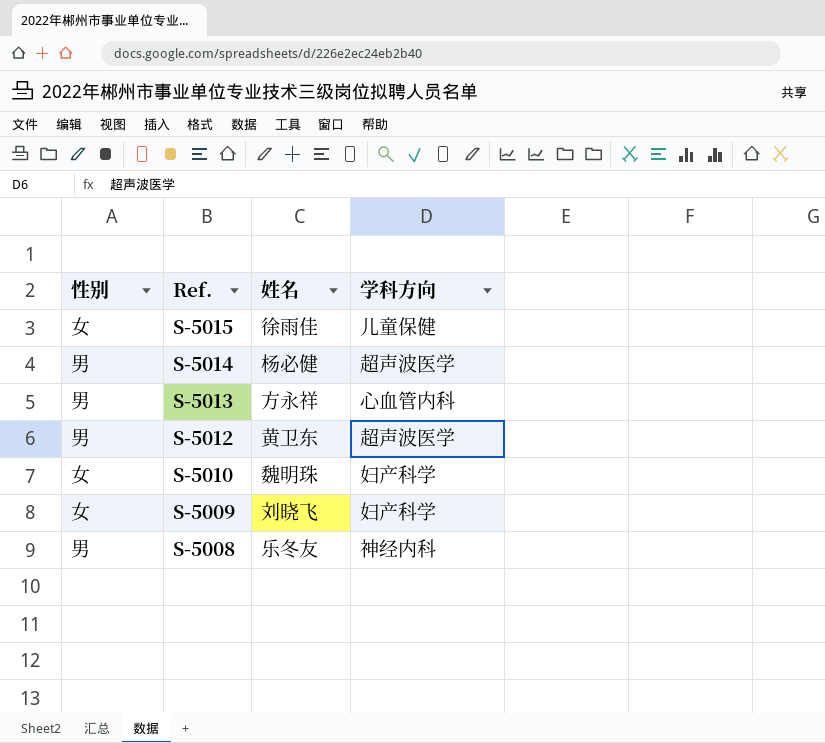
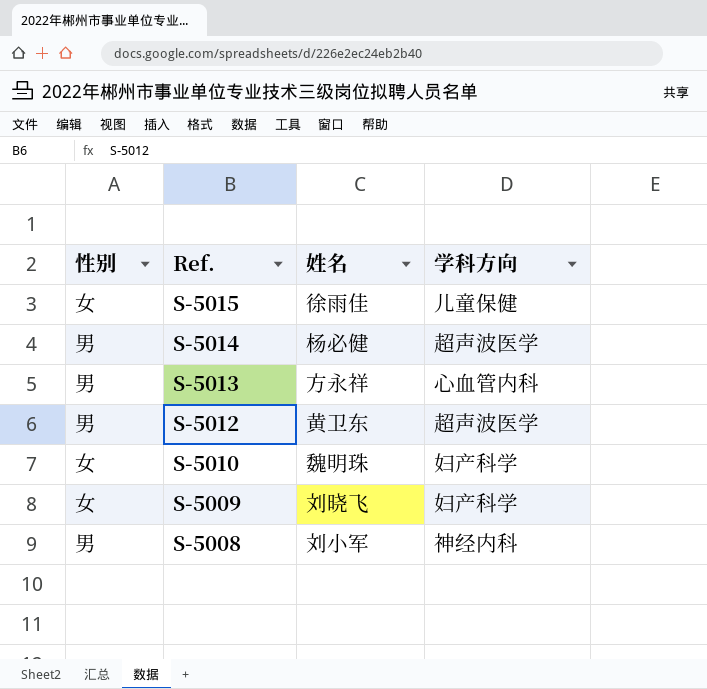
S-5008 | 姓名: 乐冬友 -> 刘小军

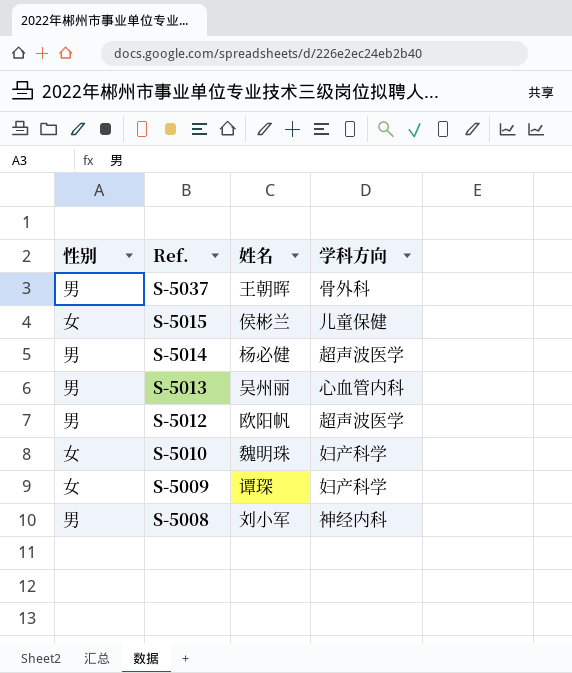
row S-5037: none -> 男 | 王朝晖 | 骨外科
S-5015 | 姓名: 徐雨佳 -> 侯彬兰
S-5013 | 姓名: 方永祥 -> 吴州丽
S-5012 | 姓名: 黄卫东 -> 欧阳帆
S-5009 | 姓名: 刘晓飞 -> 谭琛

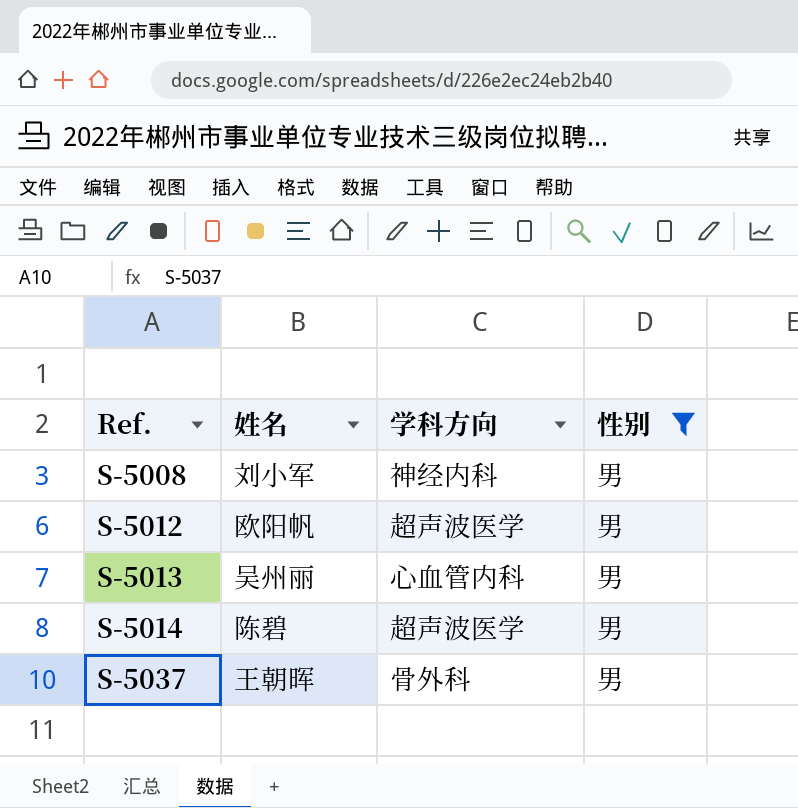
filter: none -> 性别 = 男
row order: Ref. descending -> Ref. ascending
column 性别 | position: 1 -> 4
S-5014 | 姓名: 杨必健 -> 陈碧

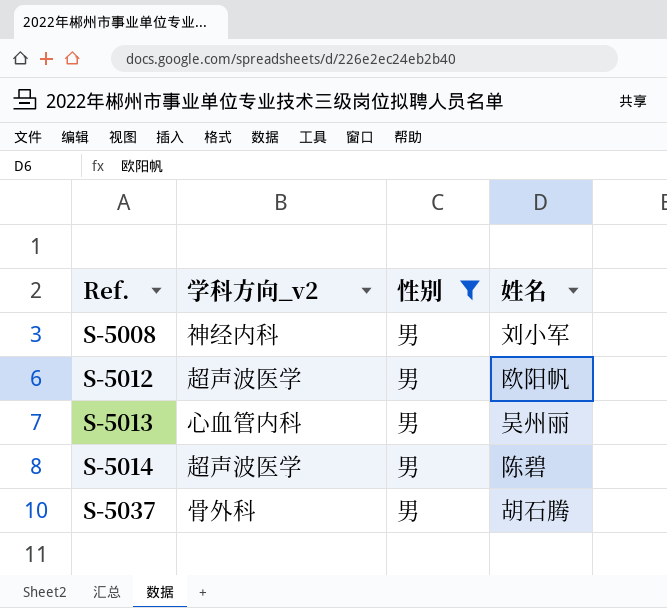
column name: 学科方向 -> 学科方向_v2
column 姓名 | position: 2 -> 4
S-5037 | 姓名: 王朝晖 -> 胡石腾

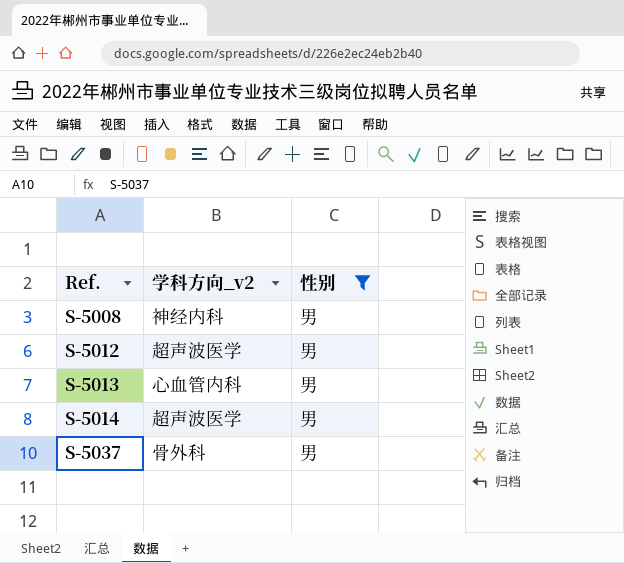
column 姓名 | position: 4 -> none

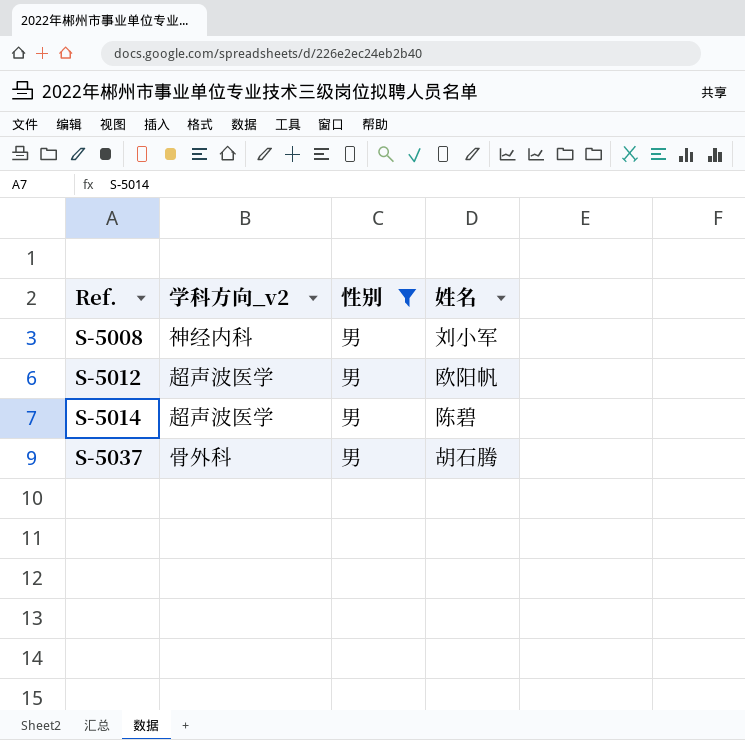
column 姓名 | position: none -> 4
row S-5013: 心血管内科 | 男 -> none

